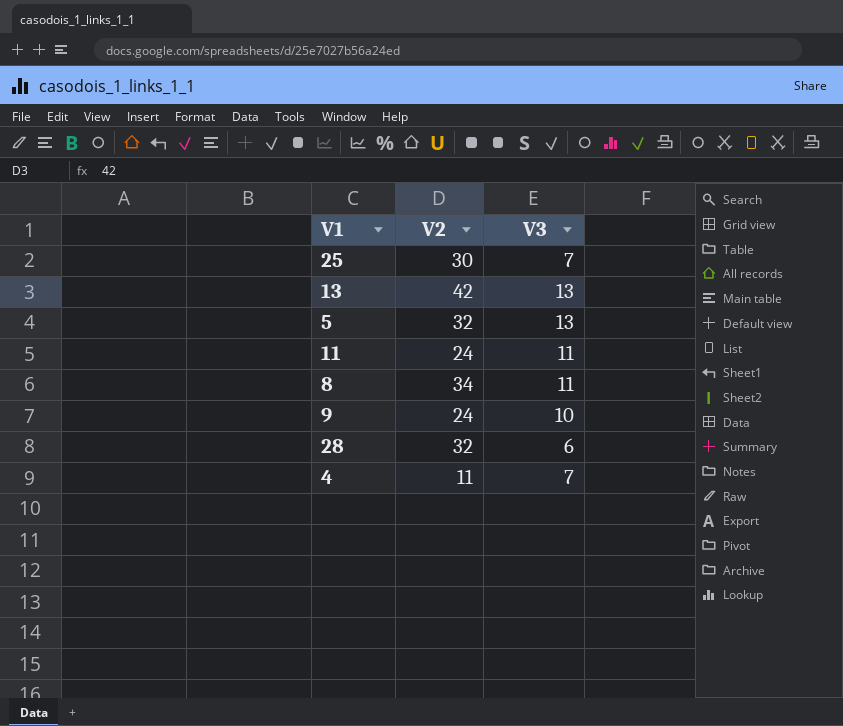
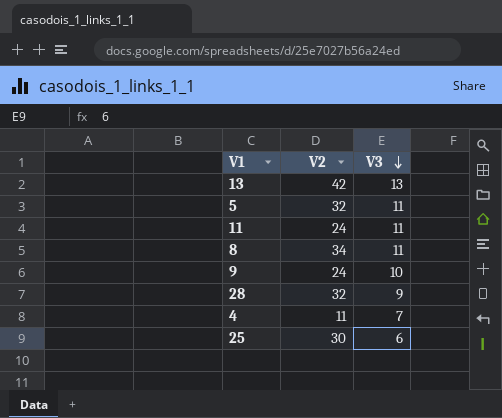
row order: none -> V3 descending
5 | V3: 13 -> 11
28 | V3: 6 -> 9
25 | V3: 7 -> 6

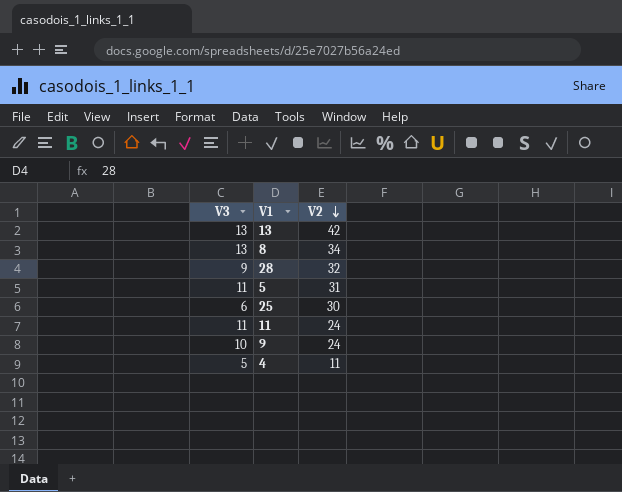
row order: V3 descending -> V2 descending
column V3 | position: 3 -> 1
8 | V3: 11 -> 13
5 | V2: 32 -> 31
4 | V3: 7 -> 5

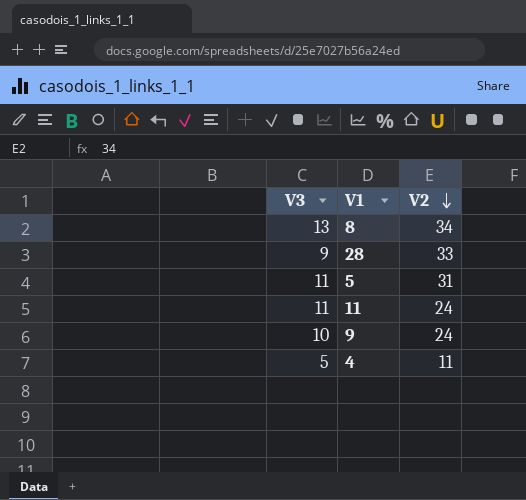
row 13: 13 | 42 -> none
row 25: 6 | 30 -> none
28 | V2: 32 -> 33

